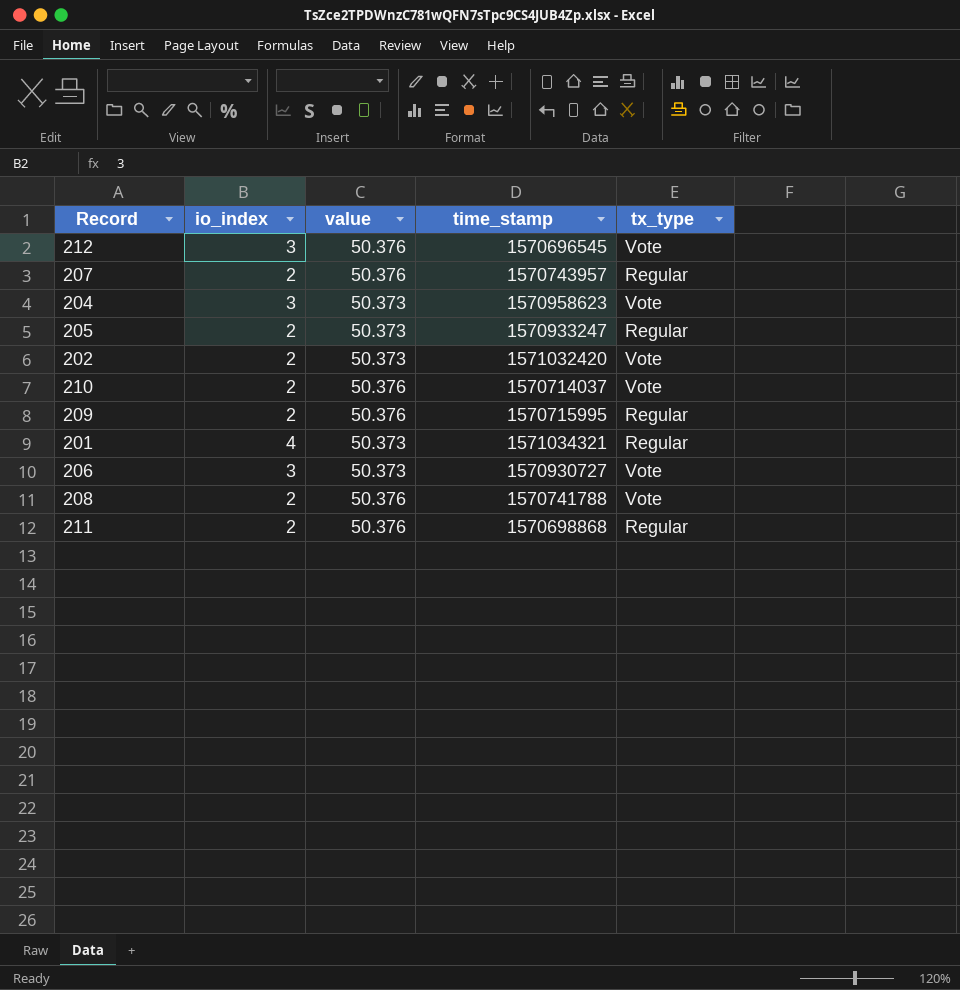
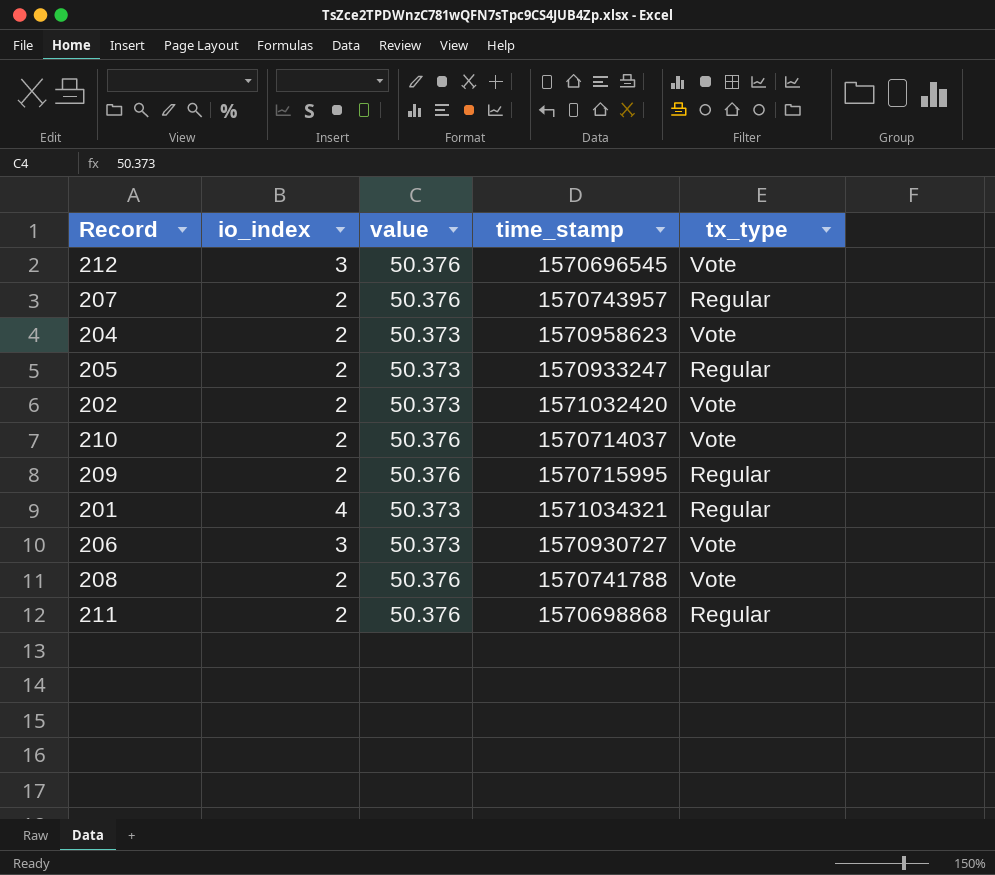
204 | io_index: 3 -> 2

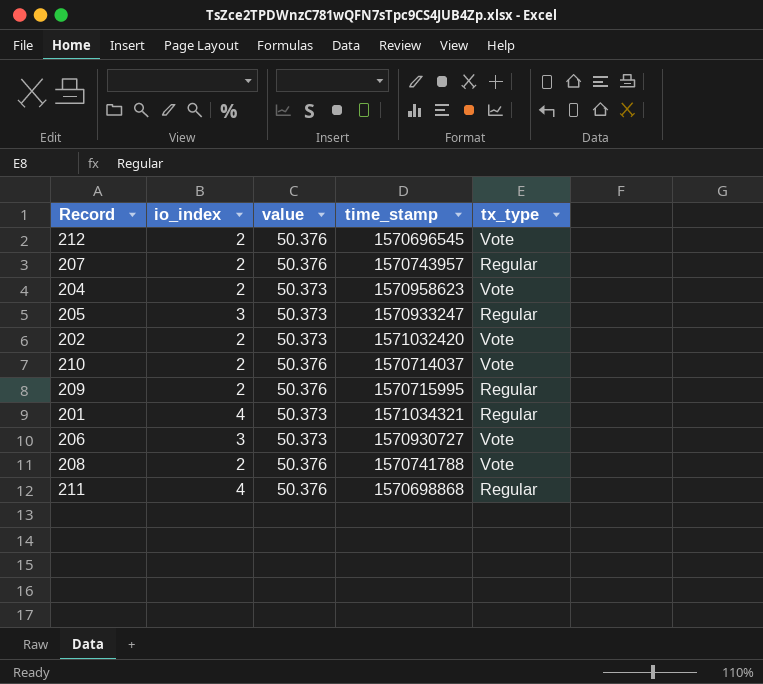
212 | io_index: 3 -> 2
205 | io_index: 2 -> 3
211 | io_index: 2 -> 4

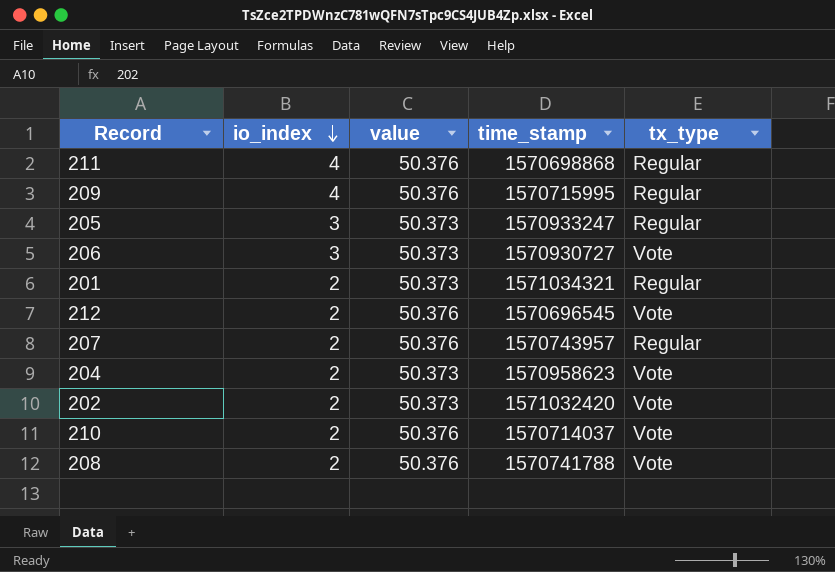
row order: none -> io_index descending
209 | io_index: 2 -> 4
201 | io_index: 4 -> 2

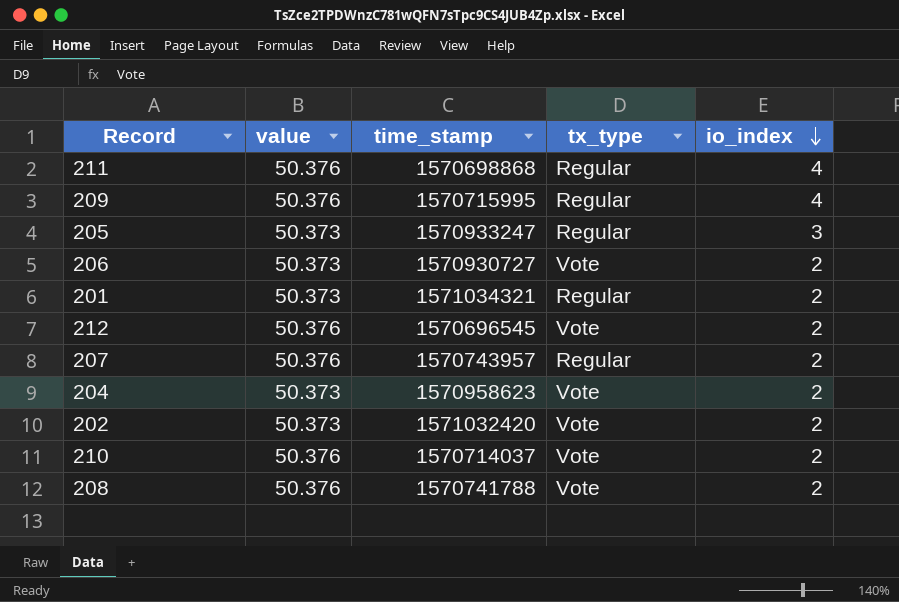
column io_index | position: 2 -> 5
206 | io_index: 3 -> 2

